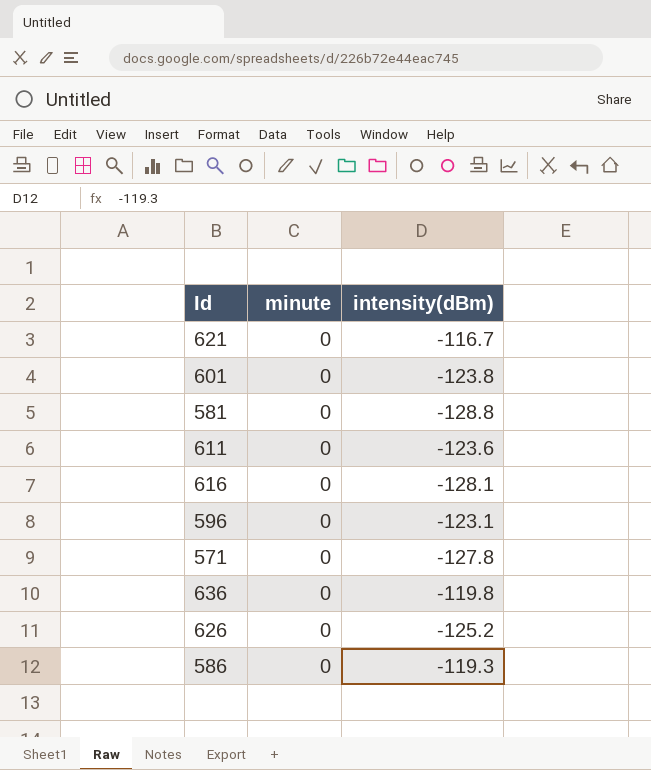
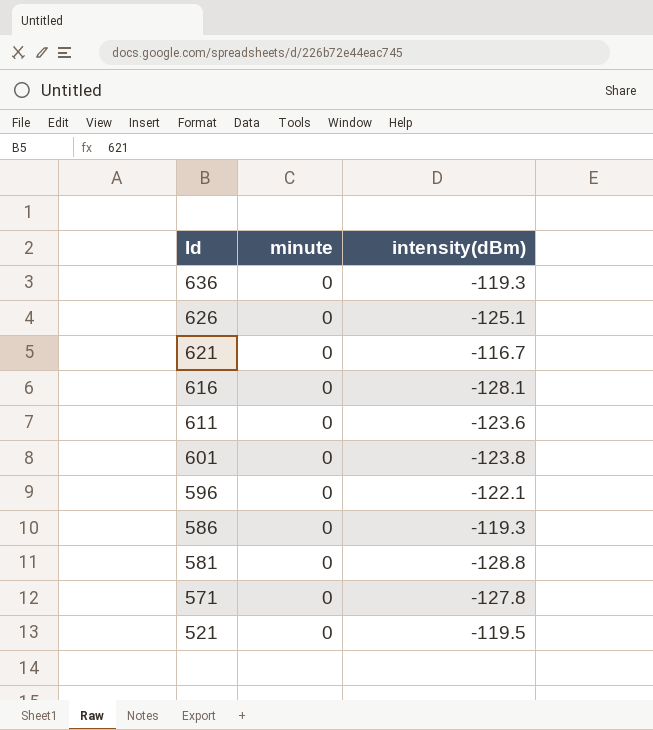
row order: none -> Id descending
636 | intensity(dBm): -119.8 -> -119.3
626 | intensity(dBm): -125.2 -> -125.1
596 | intensity(dBm): -123.1 -> -122.1
row 521: none -> 0 | -119.5

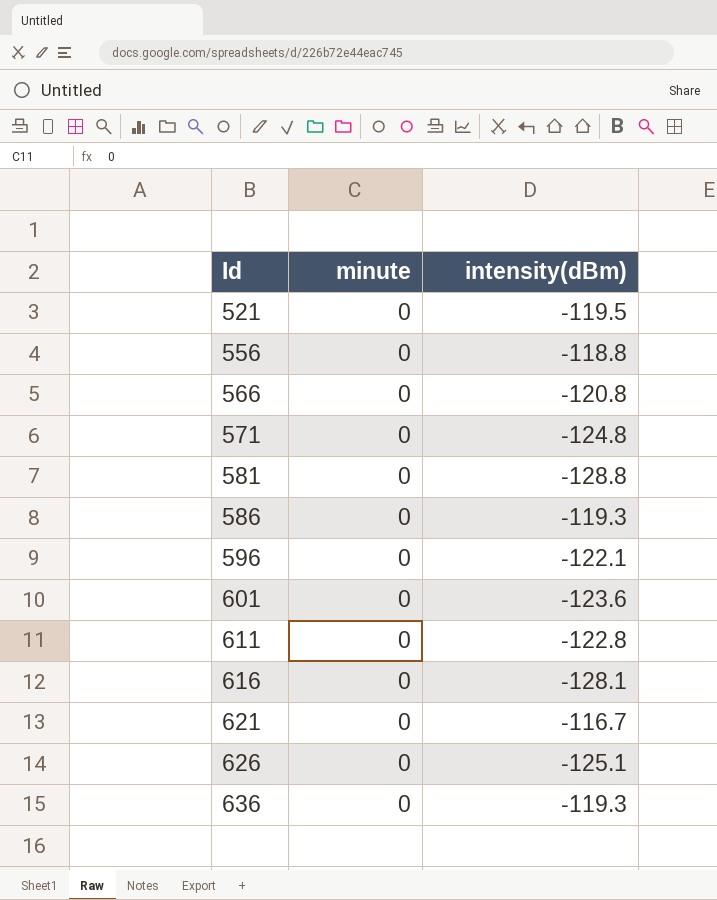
row order: Id descending -> Id ascending
row 556: none -> 0 | -118.8
row 566: none -> 0 | -120.8
571 | intensity(dBm): -127.8 -> -124.8
601 | intensity(dBm): -123.8 -> -123.6
611 | intensity(dBm): -123.6 -> -122.8

